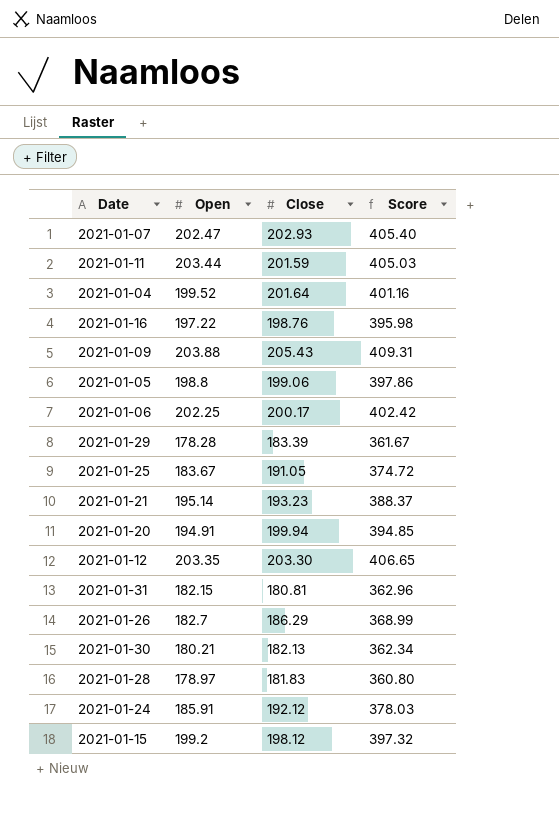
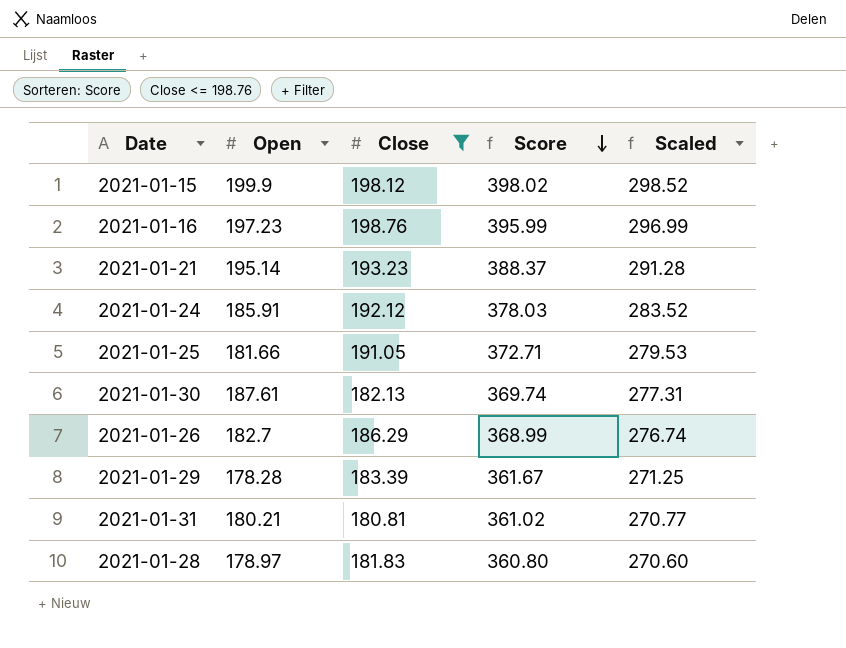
filter: none -> Close <= 198.76
row order: none -> Score descending
column Scaled | formula: none -> [Score] * 0.75
2021-01-15 | Open: 199.2 -> 199.9
2021-01-15 | Score: 397.32 -> 398.02
2021-01-16 | Open: 197.22 -> 197.23
2021-01-16 | Score: 395.98 -> 395.99
2021-01-25 | Open: 183.67 -> 181.66
2021-01-25 | Score: 374.72 -> 372.71
2021-01-30 | Open: 180.21 -> 187.61
2021-01-30 | Score: 362.34 -> 369.74
2021-01-31 | Open: 182.15 -> 180.21
2021-01-31 | Score: 362.96 -> 361.02

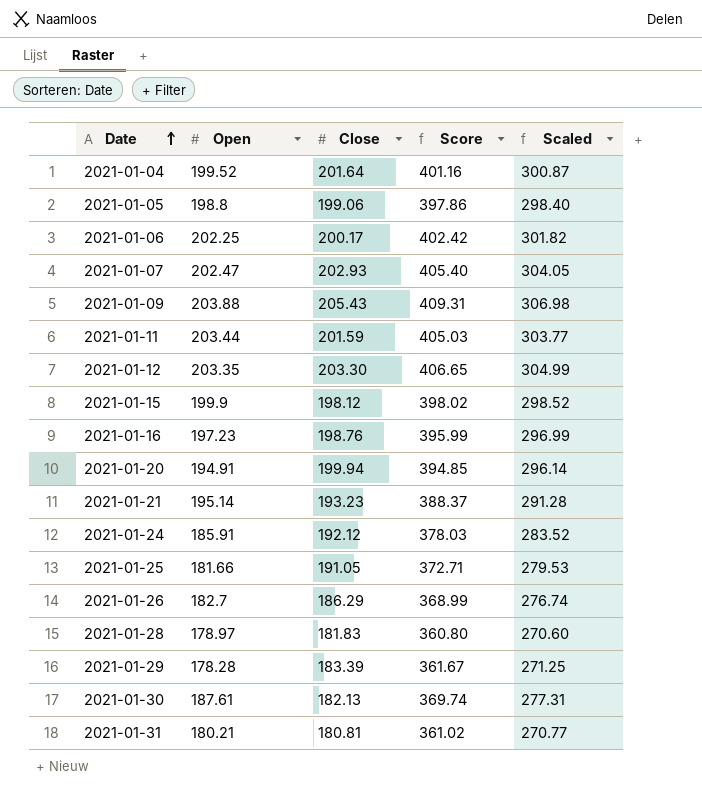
filter: Close <= 198.76 -> none
row order: Score descending -> Date ascending

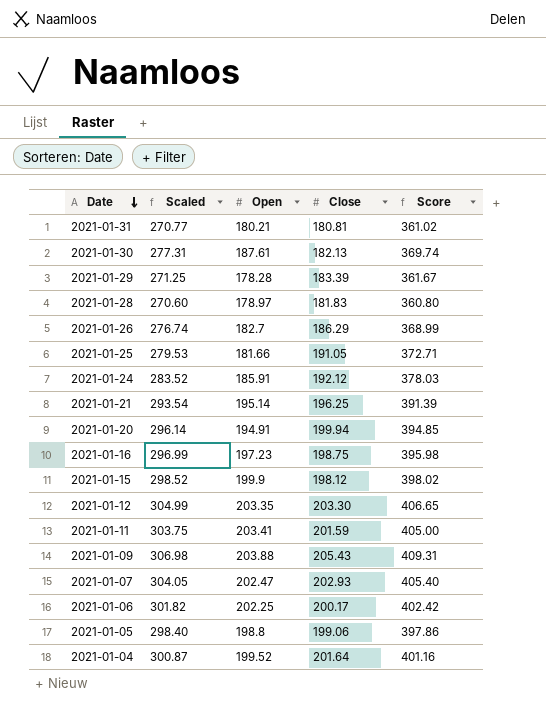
row order: Date ascending -> Date descending
column Scaled | position: 5 -> 2
2021-01-21 | Scaled: 291.28 -> 293.54
2021-01-21 | Close: 193.23 -> 196.25
2021-01-21 | Score: 388.37 -> 391.39
2021-01-16 | Close: 198.76 -> 198.75
2021-01-16 | Score: 395.99 -> 395.98
2021-01-11 | Scaled: 303.77 -> 303.75
2021-01-11 | Open: 203.44 -> 203.41
2021-01-11 | Score: 405.03 -> 405.00

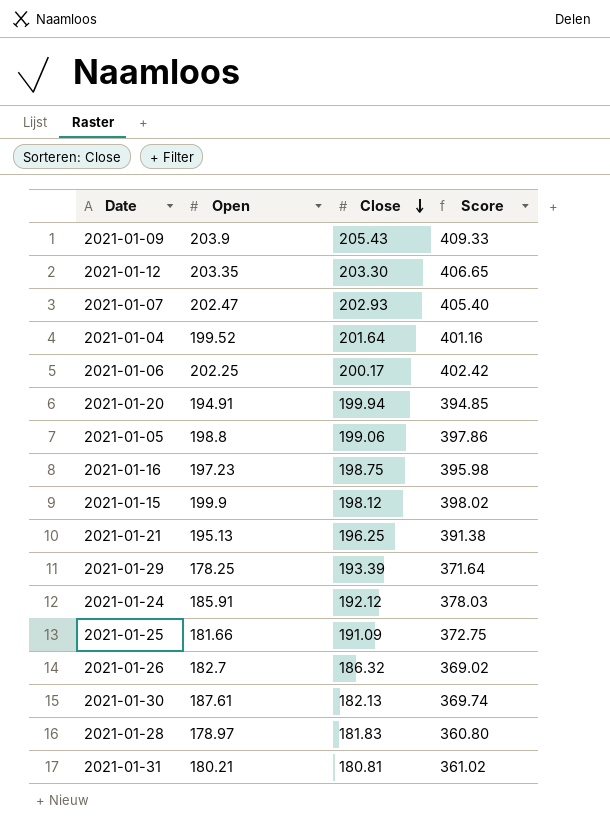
row order: Date descending -> Close descending
column Scaled | formula: [Score] * 0.75 -> none
row 2021-01-11: 303.75 | 203.41 | 201.59 | 405.00 -> none
2021-01-09 | Open: 203.88 -> 203.9
2021-01-09 | Score: 409.31 -> 409.33
2021-01-21 | Open: 195.14 -> 195.13
2021-01-21 | Score: 391.39 -> 391.38
2021-01-29 | Open: 178.28 -> 178.25
2021-01-29 | Close: 183.39 -> 193.39
2021-01-29 | Score: 361.67 -> 371.64
2021-01-25 | Close: 191.05 -> 191.09
2021-01-25 | Score: 372.71 -> 372.75
2021-01-26 | Close: 186.29 -> 186.32
2021-01-26 | Score: 368.99 -> 369.02

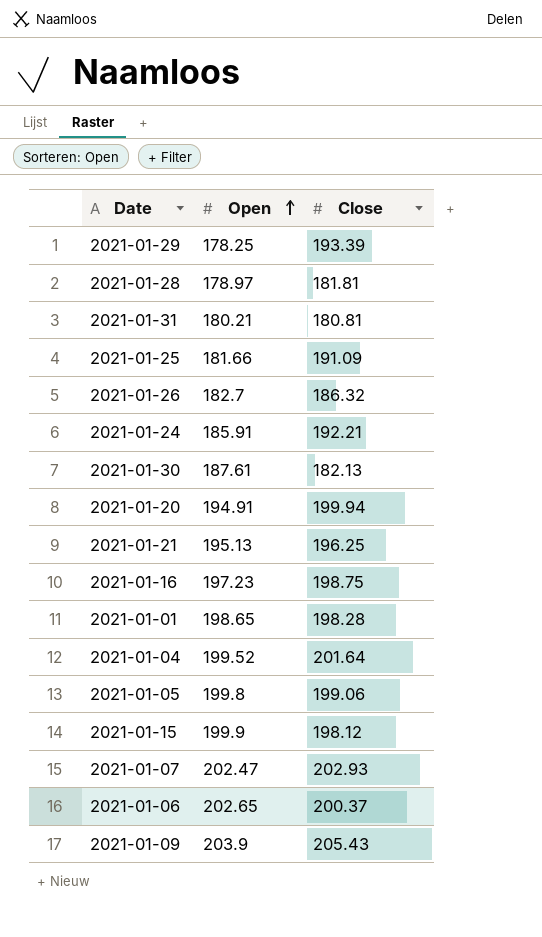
row order: Close descending -> Open ascending
column Score | formula: [Open] + [Close] -> none
row 2021-01-12: 203.35 | 203.30 | 406.65 -> none
2021-01-28 | Close: 181.83 -> 181.81
2021-01-24 | Close: 192.12 -> 192.21
row 2021-01-01: none -> 198.65 | 198.28
2021-01-05 | Open: 198.8 -> 199.8
2021-01-06 | Open: 202.25 -> 202.65
2021-01-06 | Close: 200.17 -> 200.37

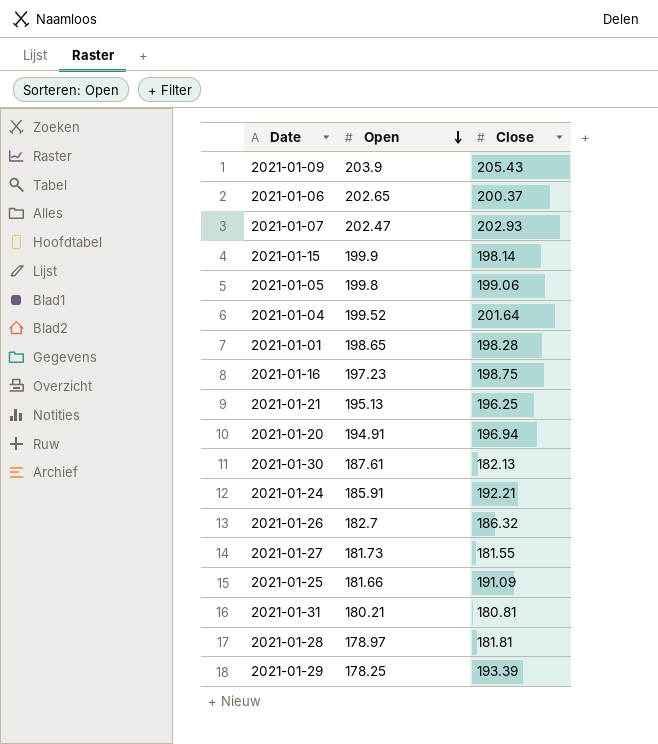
row order: Open ascending -> Open descending
2021-01-15 | Close: 198.12 -> 198.14
2021-01-20 | Close: 199.94 -> 196.94
row 2021-01-27: none -> 181.73 | 181.55

